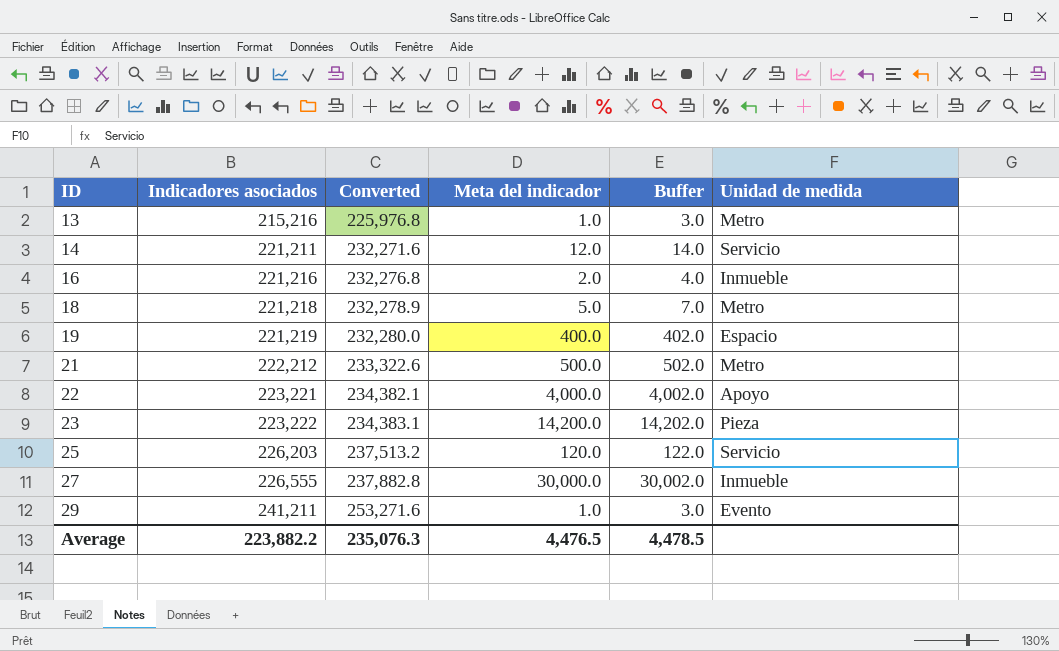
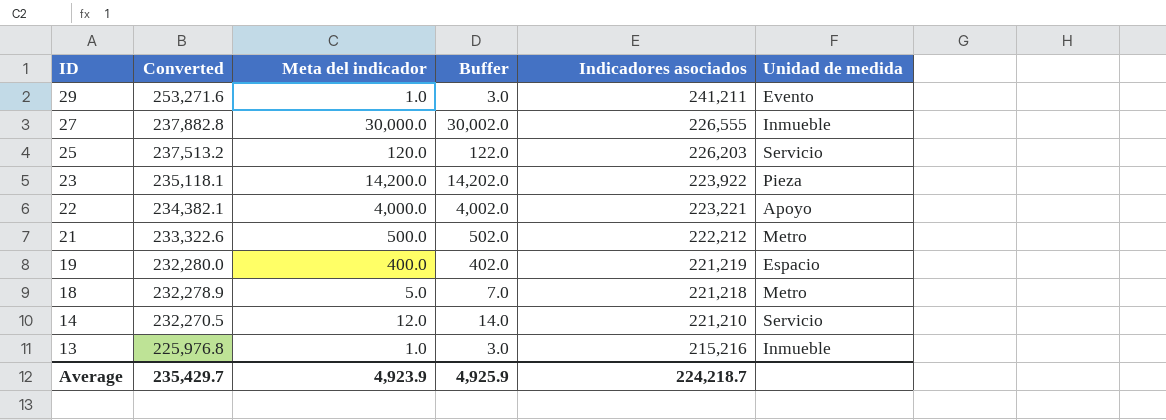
row order: ID ascending -> ID descending
column Indicadores asociados | position: 2 -> 5
row 16: 221,216 | 232,276.8 | 2.0 | 4.0 | Inmueble -> none
23 | Converted: 234,383.1 -> 235,118.1
23 | Indicadores asociados: 223,222 -> 223,922
14 | Converted: 232,271.6 -> 232,270.5
14 | Indicadores asociados: 221,211 -> 221,210
13 | Unidad de medida: Metro -> Inmueble
Average | Converted: 235,076.3 -> 235,429.7
Average | Meta del indicador: 4,476.5 -> 4,923.9
Average | Buffer: 4,478.5 -> 4,925.9
Average | Indicadores asociados: 223,882.2 -> 224,218.7

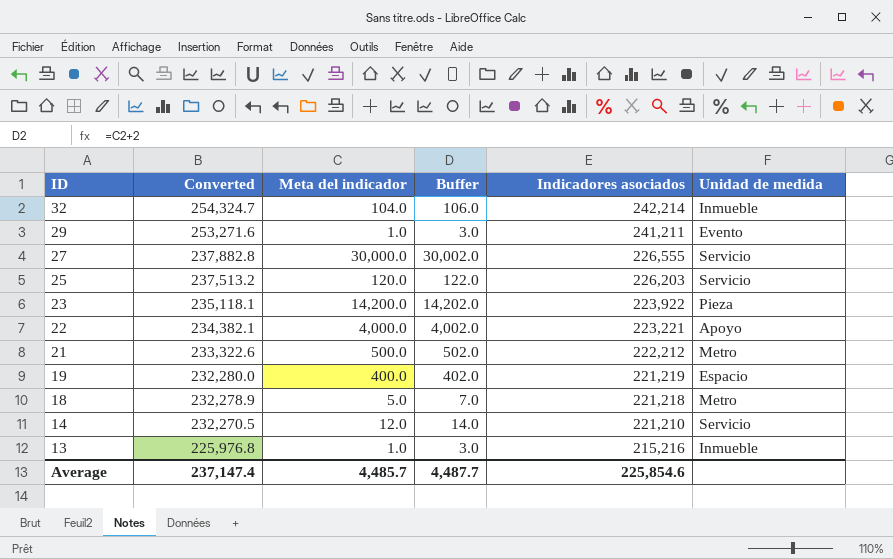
row 32: none -> 254,324.7 | 104.0 | 106.0 | 242,214 | Inmueble
27 | Unidad de medida: Inmueble -> Servicio
Average | Converted: 235,429.7 -> 237,147.4
Average | Meta del indicador: 4,923.9 -> 4,485.7
Average | Buffer: 4,925.9 -> 4,487.7
Average | Indicadores asociados: 224,218.7 -> 225,854.6

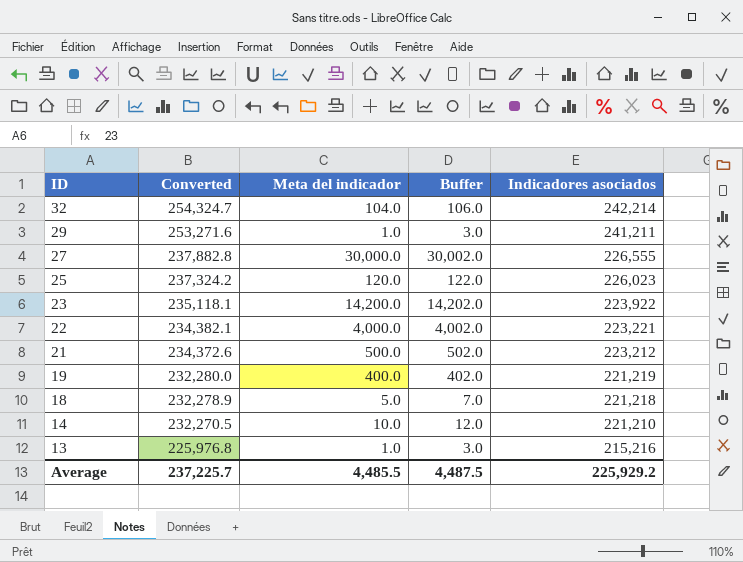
column Unidad de medida | position: 6 -> none
25 | Converted: 237,513.2 -> 237,324.2
25 | Indicadores asociados: 226,203 -> 226,023
21 | Converted: 233,322.6 -> 234,372.6
21 | Indicadores asociados: 222,212 -> 223,212
14 | Meta del indicador: 12.0 -> 10.0
14 | Buffer: 14.0 -> 12.0
Average | Converted: 237,147.4 -> 237,225.7
Average | Meta del indicador: 4,485.7 -> 4,485.5
Average | Buffer: 4,487.7 -> 4,487.5
Average | Indicadores asociados: 225,854.6 -> 225,929.2

